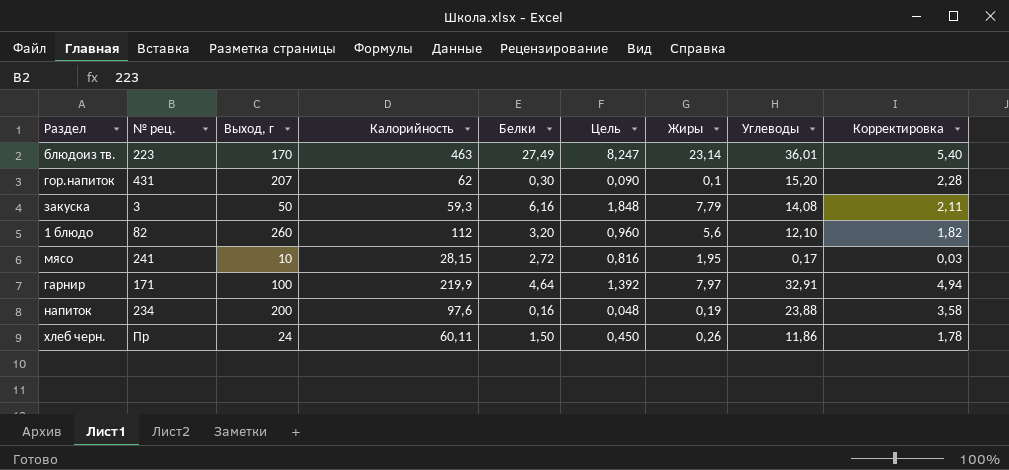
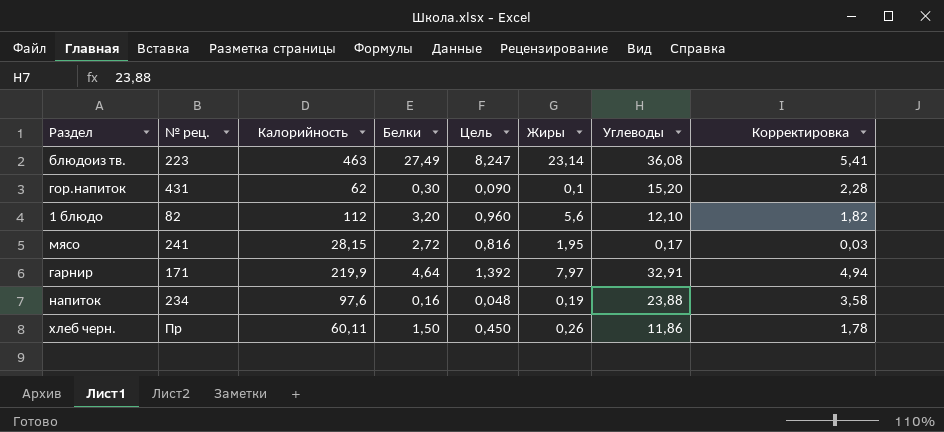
column Выход, г | position: 3 -> none
row закуска: 3 | 50 | 59,3 | 6,16 | 1,848 | 7,79 | 14,08 | 2,11 -> none
блюдоиз тв. | Углеводы: 36,01 -> 36,08
блюдоиз тв. | Корректировка: 5,40 -> 5,41

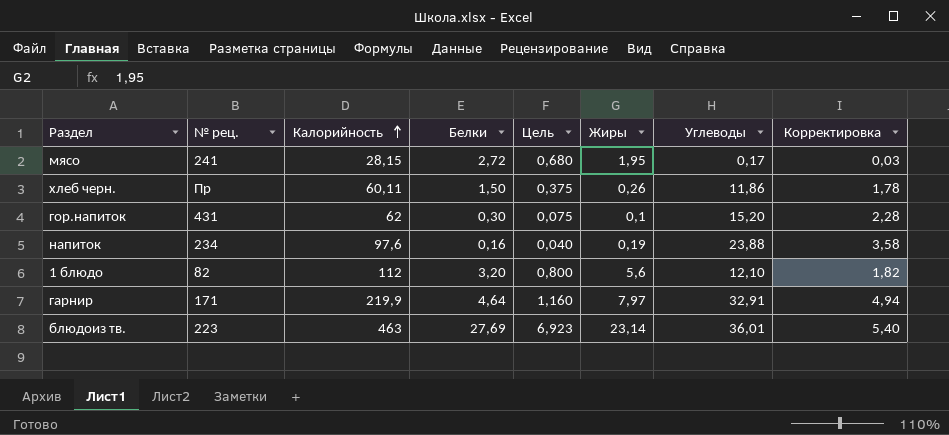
row order: none -> Калорийность ascending
column Цель | formula: [Белки] * 0,3 -> [Белки] * 0,25
блюдоиз тв. | Белки: 27,49 -> 27,69
блюдоиз тв. | Углеводы: 36,08 -> 36,01
блюдоиз тв. | Корректировка: 5,41 -> 5,40

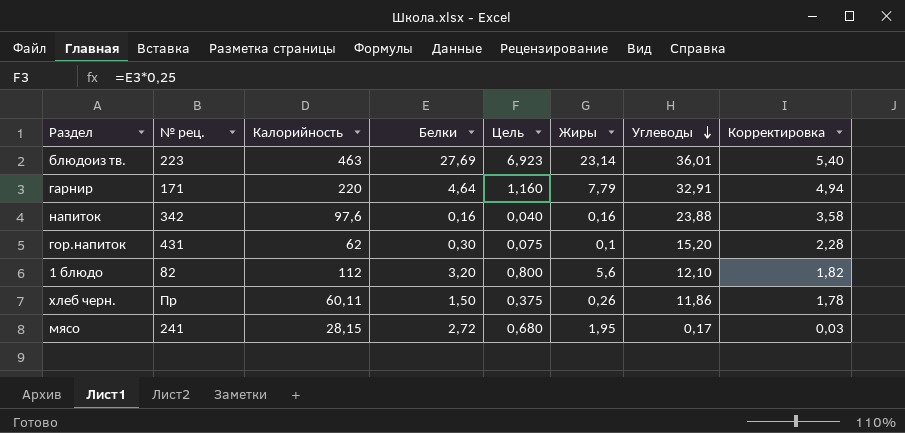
row order: Калорийность ascending -> Углеводы descending
гарнир | Калорийность: 219,9 -> 220
гарнир | Жиры: 7,97 -> 7,79
напиток | № рец.: 234 -> 342
напиток | Жиры: 0,19 -> 0,16

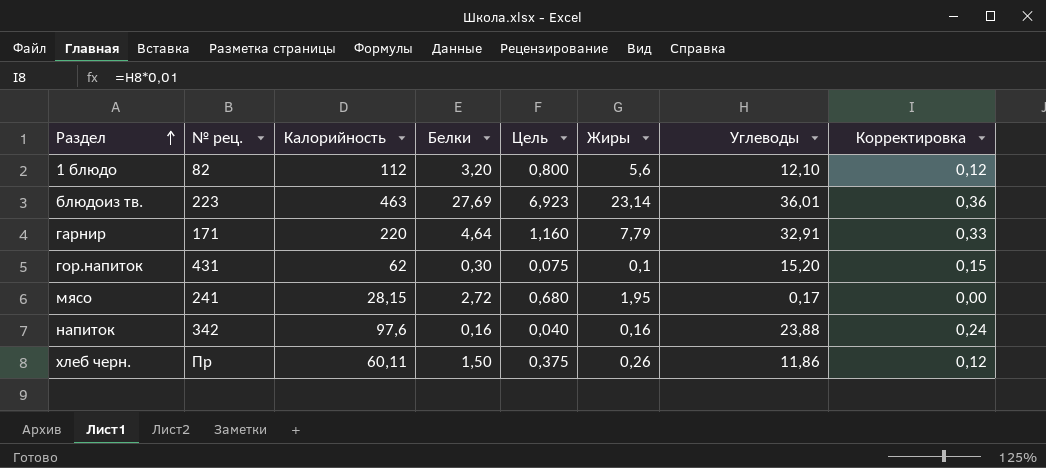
row order: Углеводы descending -> Раздел ascending
column Корректировка | formula: [Углеводы] * 0,15 -> [Углеводы] * 0,01

